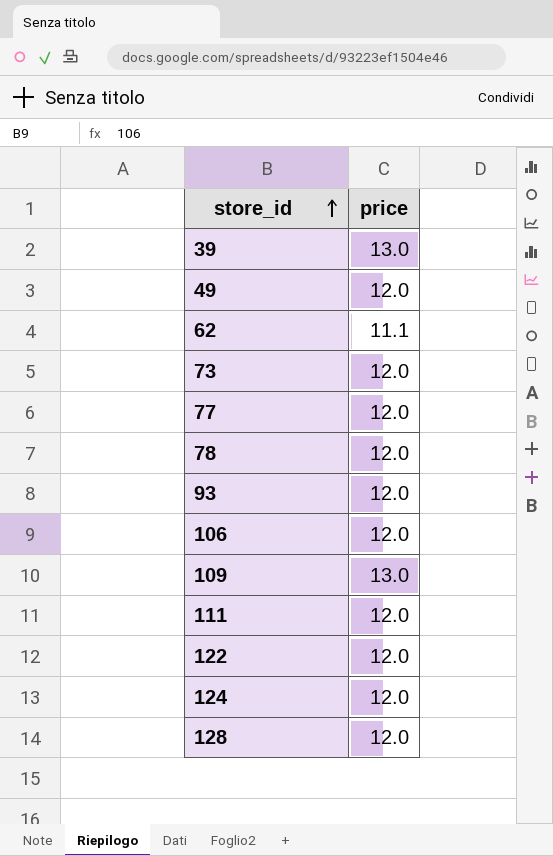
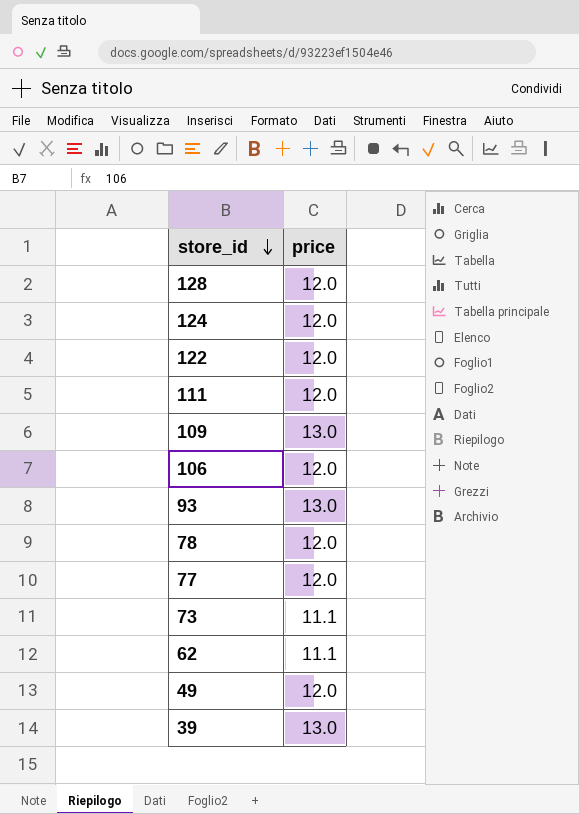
row order: store_id ascending -> store_id descending
93 | price: 12.0 -> 13.0
73 | price: 12.0 -> 11.1

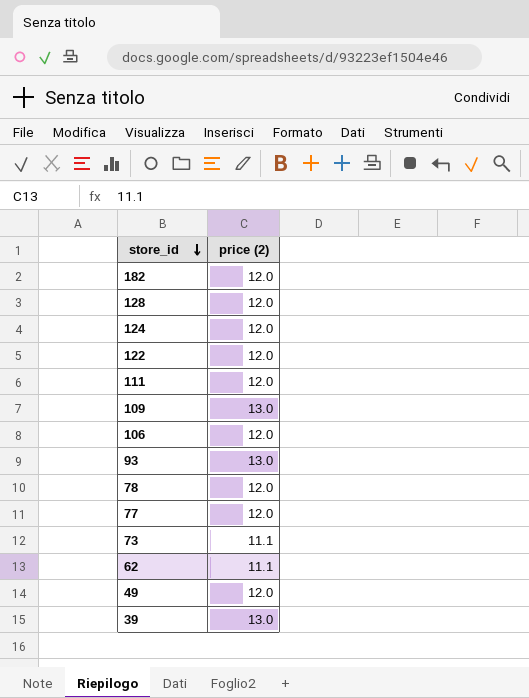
column name: price -> price (2)
row 182: none -> 12.0

